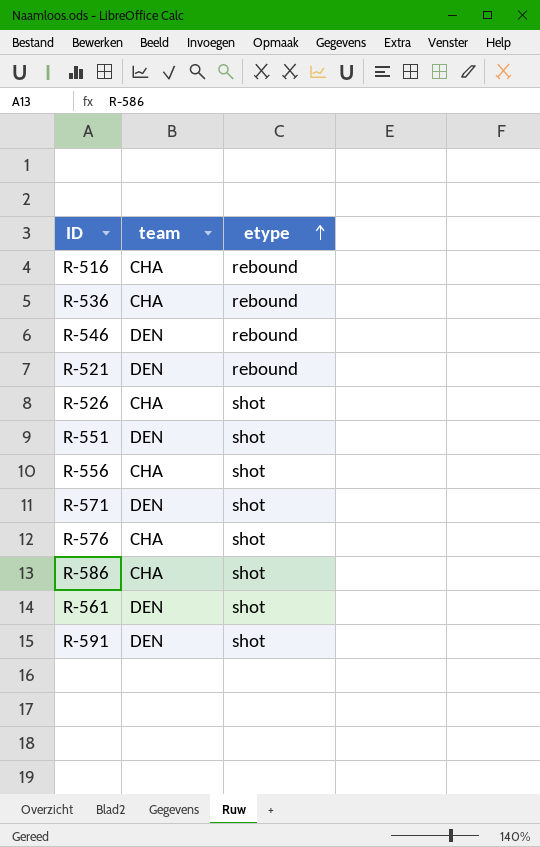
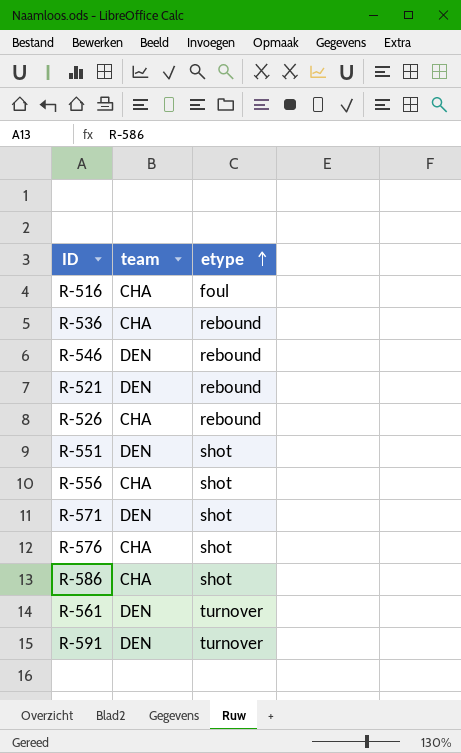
R-516 | etype: rebound -> foul
R-526 | etype: shot -> rebound
R-561 | etype: shot -> turnover
R-591 | etype: shot -> turnover

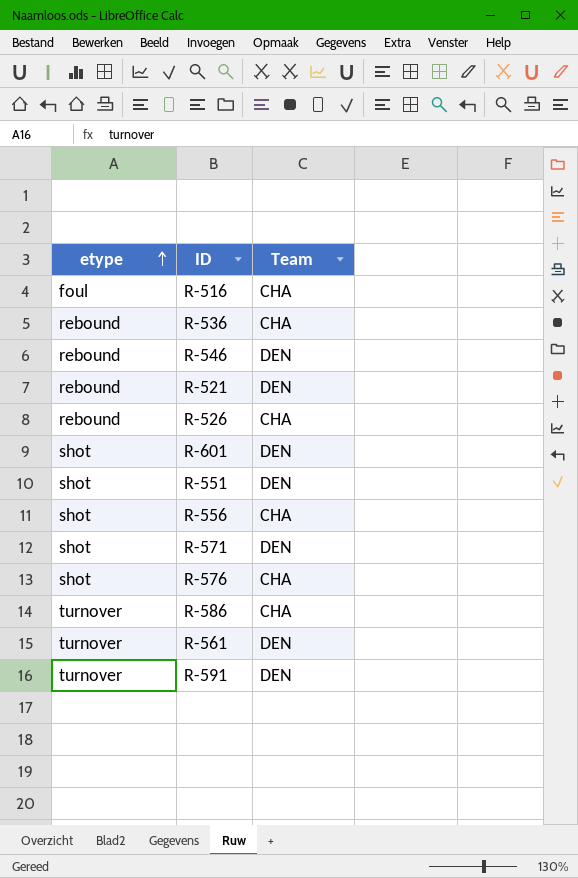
column etype | position: 3 -> 1
column name: team -> Team
row R-601: none -> shot | DEN
R-586 | etype: shot -> turnover

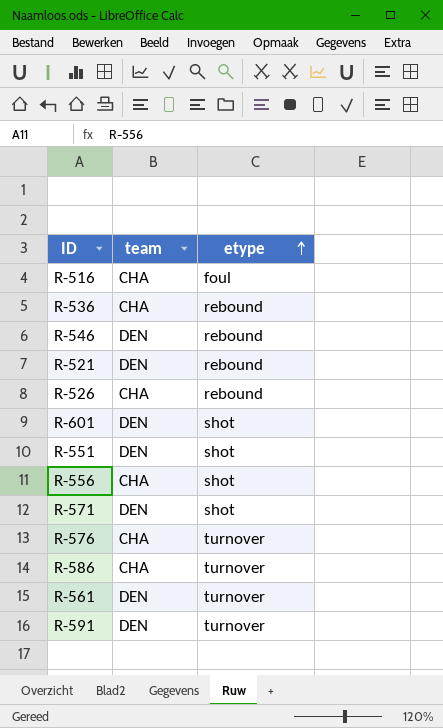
column name: Team -> team
column etype | position: 1 -> 3
R-576 | etype: shot -> turnover

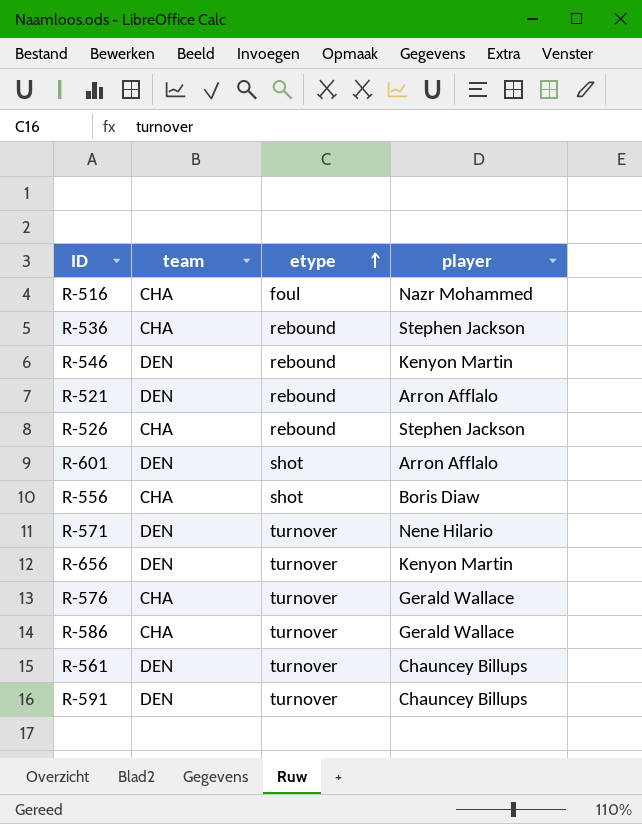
column player | position: none -> 4
row R-551: DEN | shot -> none
R-571 | etype: shot -> turnover
row R-656: none -> DEN | turnover | Kenyon Martin

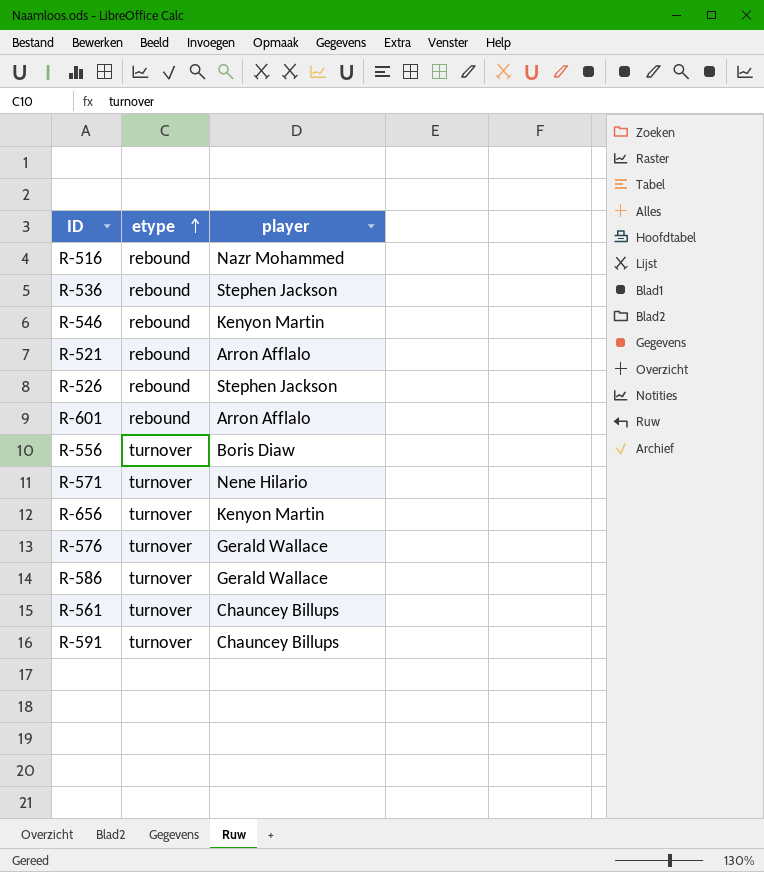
column team | position: 2 -> none
R-516 | etype: foul -> rebound
R-601 | etype: shot -> rebound
R-556 | etype: shot -> turnover

